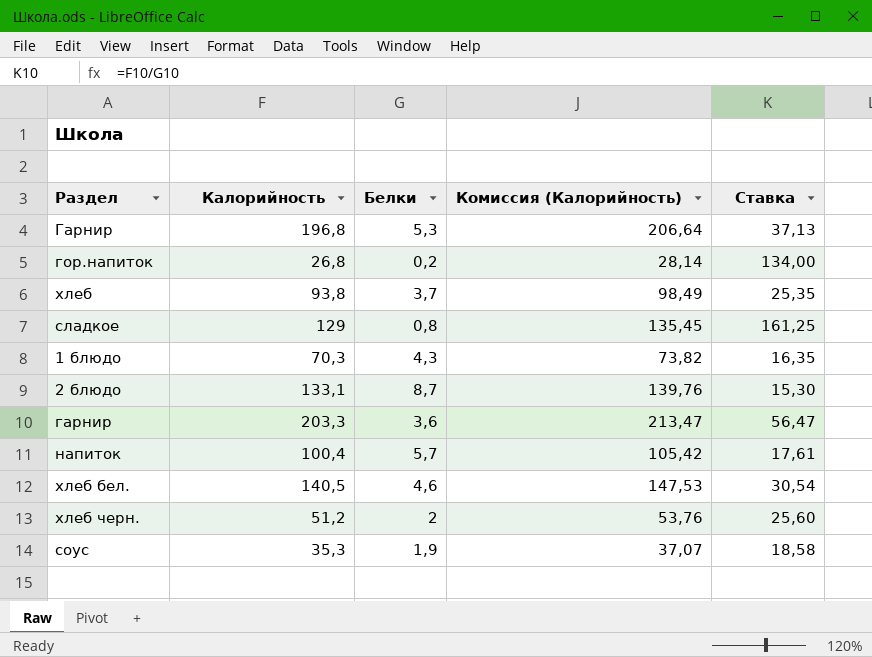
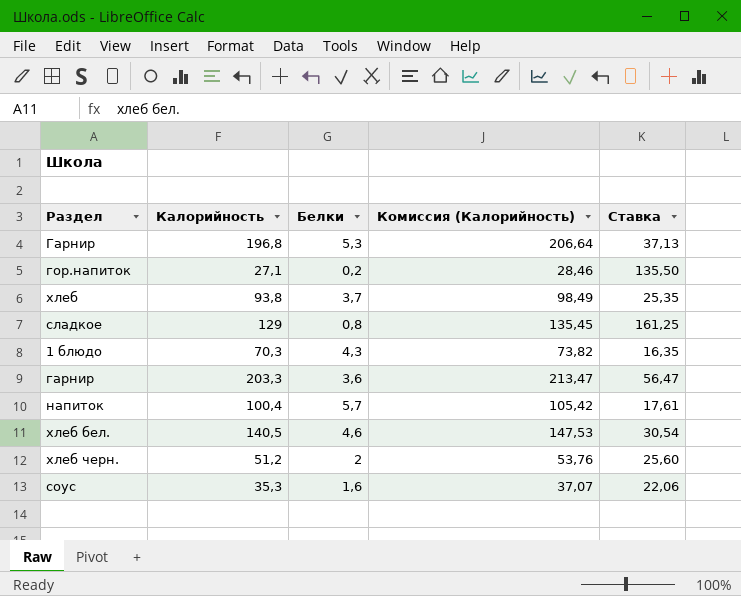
row 2 блюдо: 133,1 | 8,7 | 139,76 | 15,30 -> none
гор.напиток | Калорийность: 26,8 -> 27,1
гор.напиток | Комиссия (Калорийность): 28,14 -> 28,46
гор.напиток | Ставка: 134,00 -> 135,50
соус | Белки: 1,9 -> 1,6
соус | Ставка: 18,58 -> 22,06

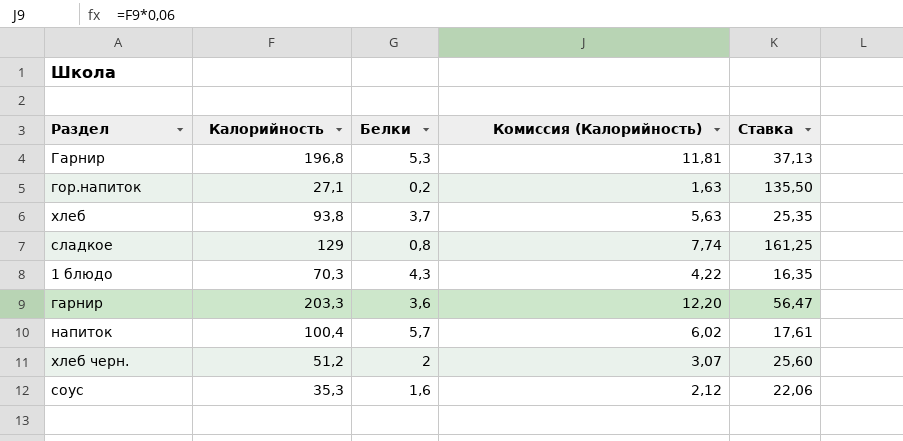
column Комиссия (Калорийность) | formula: [Калорийность] * 1,05 -> [Калорийность] * 0,06
row хлеб бел.: 140,5 | 4,6 | 147,53 | 30,54 -> none

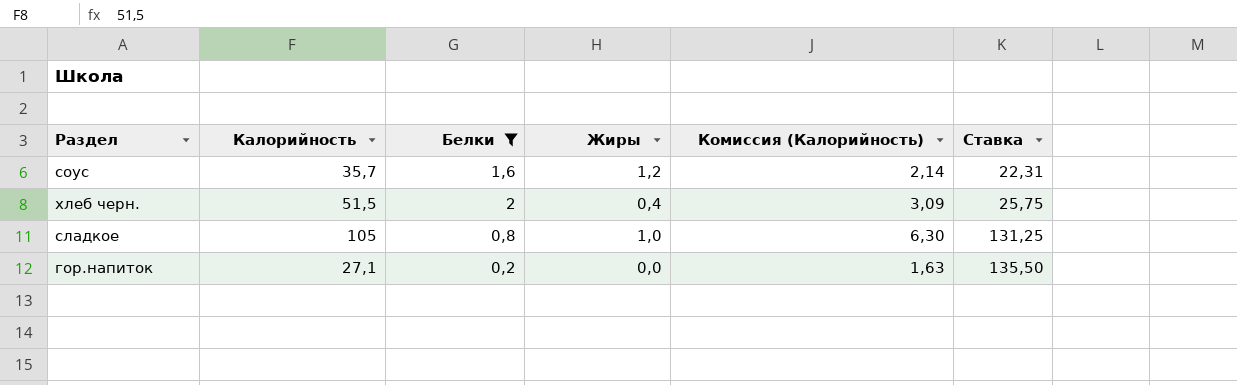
filter: none -> Белки <= 2
row order: none -> Ставка ascending
column Жиры | position: none -> 4
соус | Калорийность: 35,3 -> 35,7
соус | Комиссия (Калорийность): 2,12 -> 2,14
соус | Ставка: 22,06 -> 22,31
хлеб черн. | Калорийность: 51,2 -> 51,5
хлеб черн. | Комиссия (Калорийность): 3,07 -> 3,09
хлеб черн. | Ставка: 25,60 -> 25,75
сладкое | Калорийность: 129 -> 105
сладкое | Комиссия (Калорийность): 7,74 -> 6,30
сладкое | Ставка: 161,25 -> 131,25

